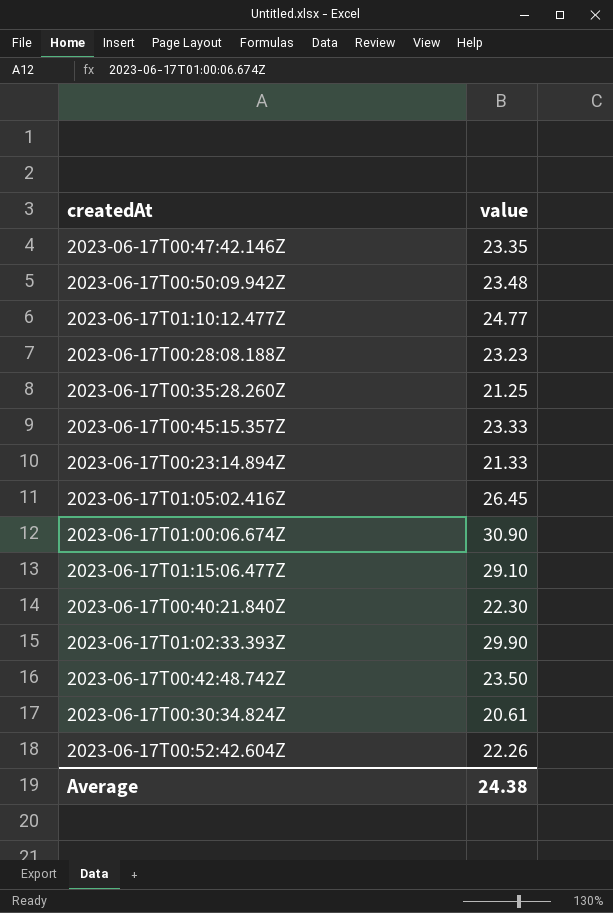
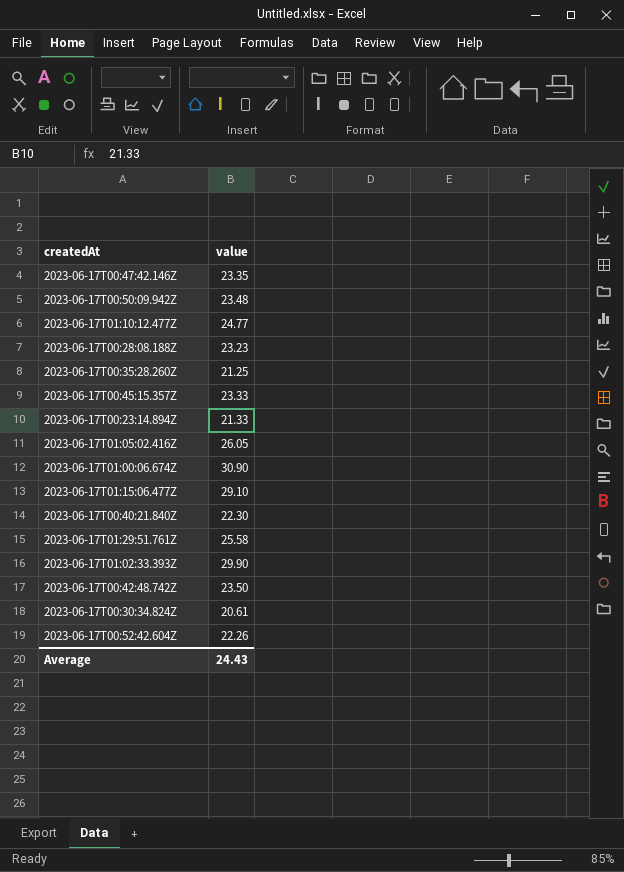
2023-06-17T01:05:02.416Z | value: 26.45 -> 26.05
row 2023-06-17T01:29:51.761Z: none -> 25.58
Average | value: 24.38 -> 24.43

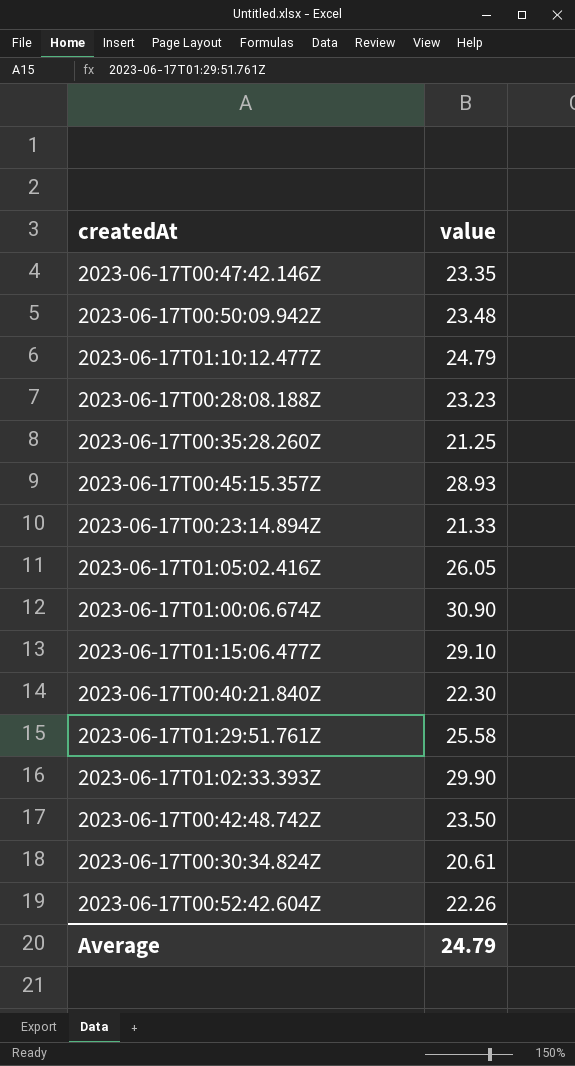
2023-06-17T01:10:12.477Z | value: 24.77 -> 24.79
2023-06-17T00:45:15.357Z | value: 23.33 -> 28.93
Average | value: 24.43 -> 24.79

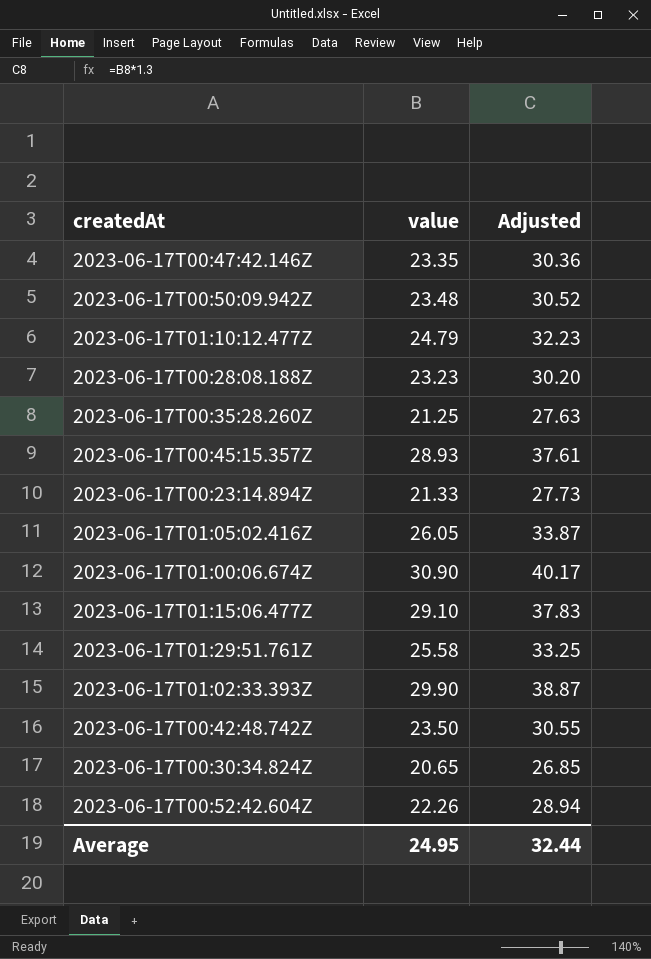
column Adjusted | formula: none -> [value] * 1.3
row 2023-06-17T00:40:21.840Z: 22.30 -> none
2023-06-17T00:30:34.824Z | value: 20.61 -> 20.65
Average | value: 24.79 -> 24.95

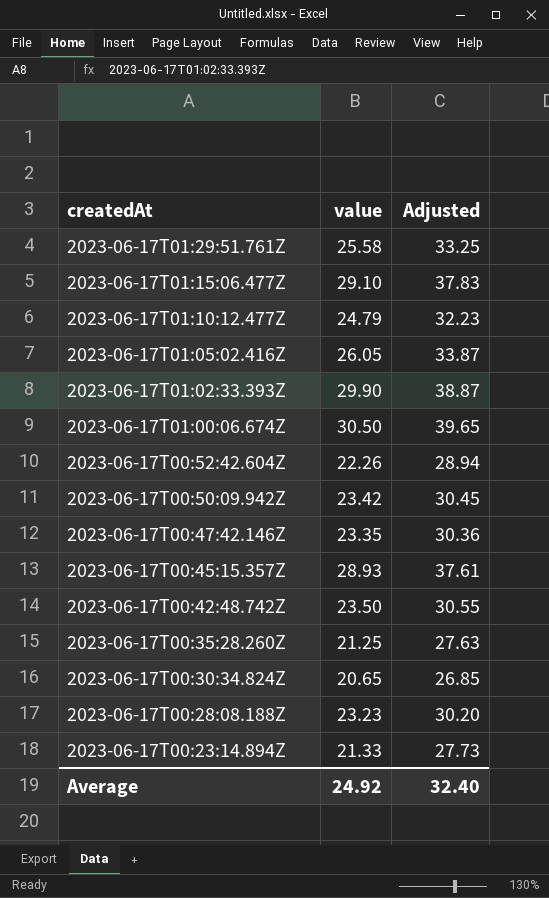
row order: none -> createdAt descending
2023-06-17T01:00:06.674Z | value: 30.90 -> 30.50
2023-06-17T01:00:06.674Z | Adjusted: 40.17 -> 39.65
2023-06-17T00:50:09.942Z | value: 23.48 -> 23.42
2023-06-17T00:50:09.942Z | Adjusted: 30.52 -> 30.45
Average | value: 24.95 -> 24.92
Average | Adjusted: 32.44 -> 32.40

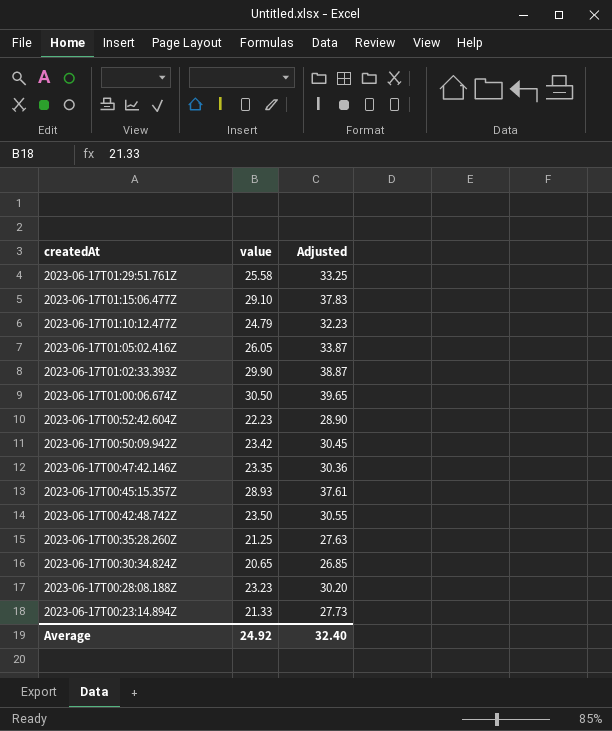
2023-06-17T00:52:42.604Z | value: 22.26 -> 22.23
2023-06-17T00:52:42.604Z | Adjusted: 28.94 -> 28.90

